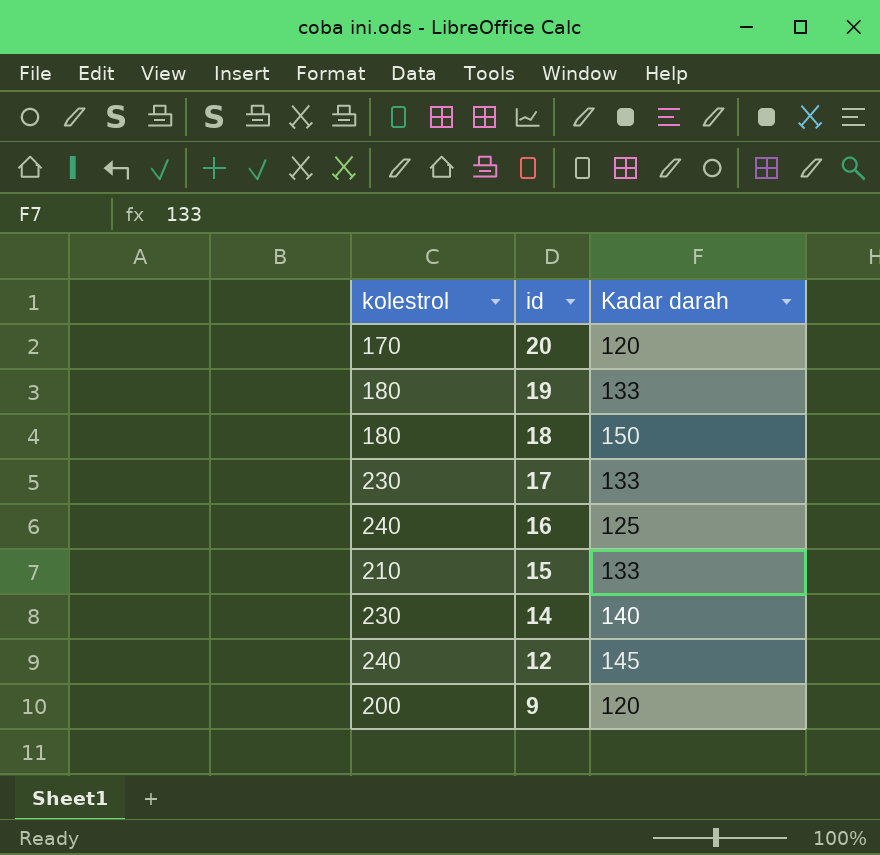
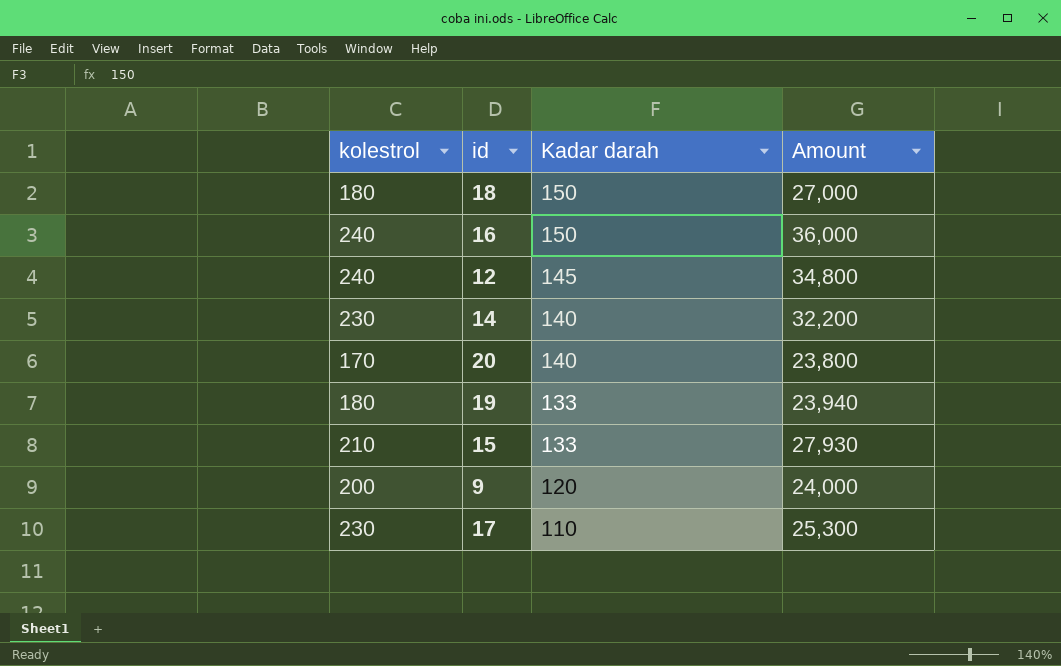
row order: id descending -> Kadar darah descending
column Amount | formula: none -> [kolestrol] * [Kadar darah]
16 | Kadar darah: 125 -> 150
20 | Kadar darah: 120 -> 140
17 | Kadar darah: 133 -> 110

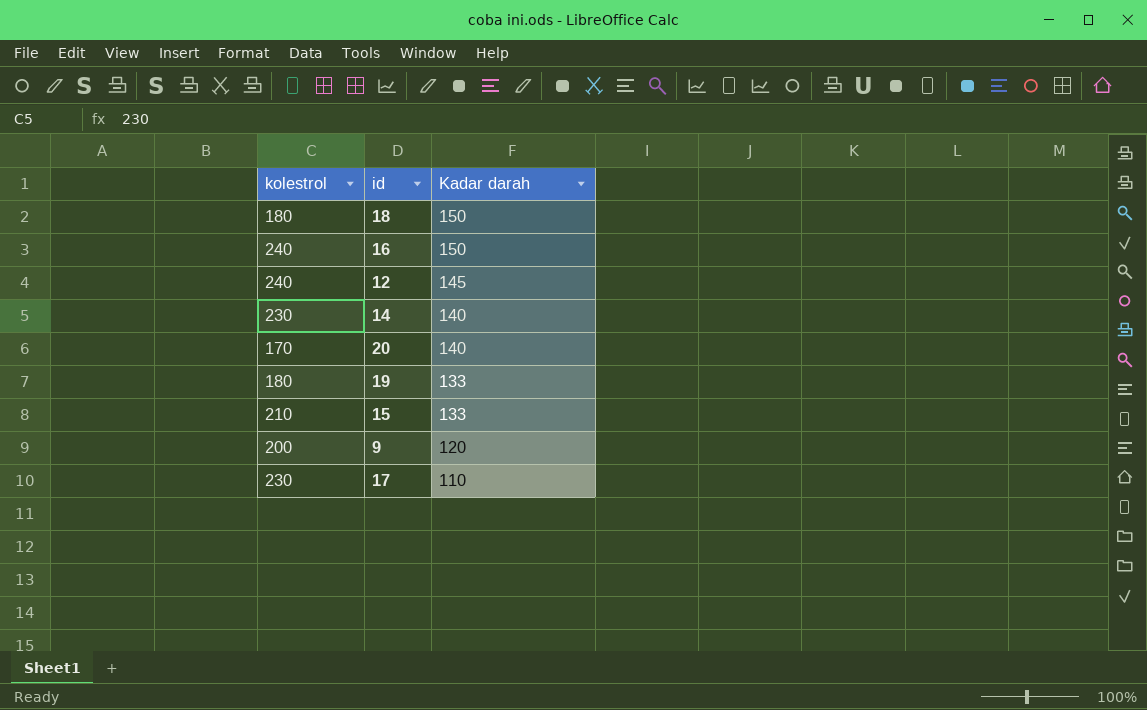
column Amount | formula: [kolestrol] * [Kadar darah] -> none

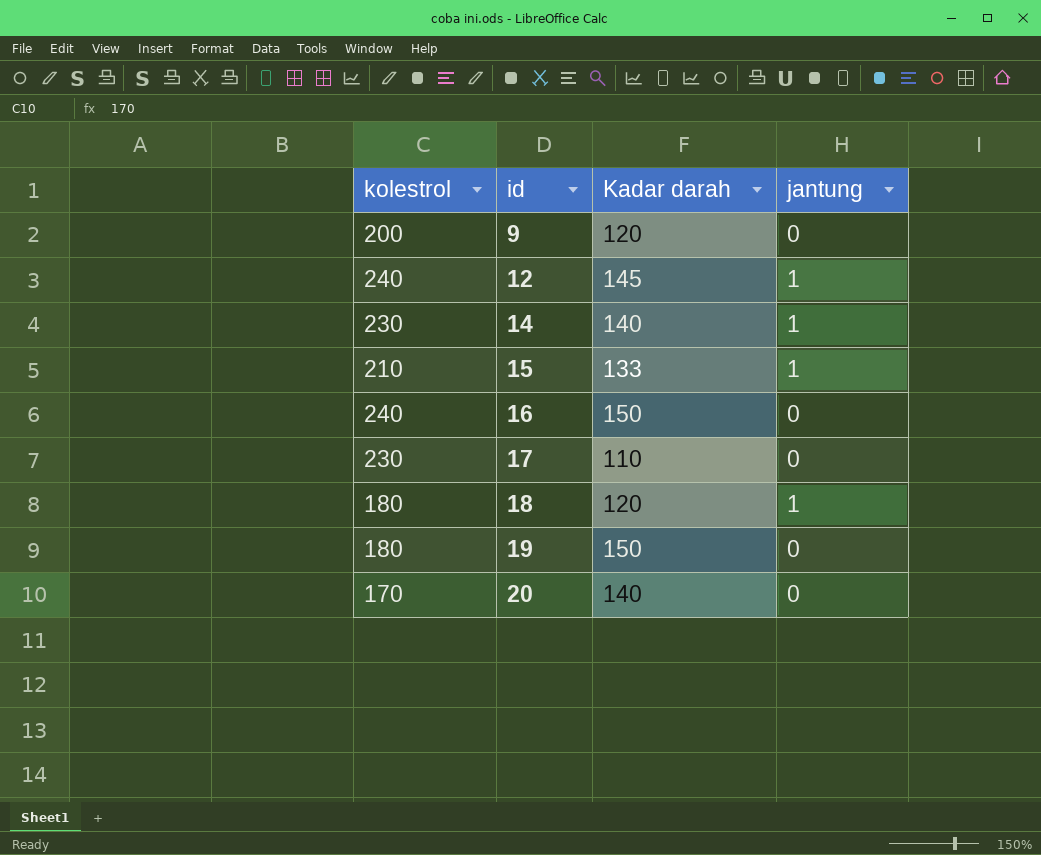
row order: Kadar darah descending -> id ascending
column jantung | position: none -> 4
18 | Kadar darah: 150 -> 120
19 | Kadar darah: 133 -> 150

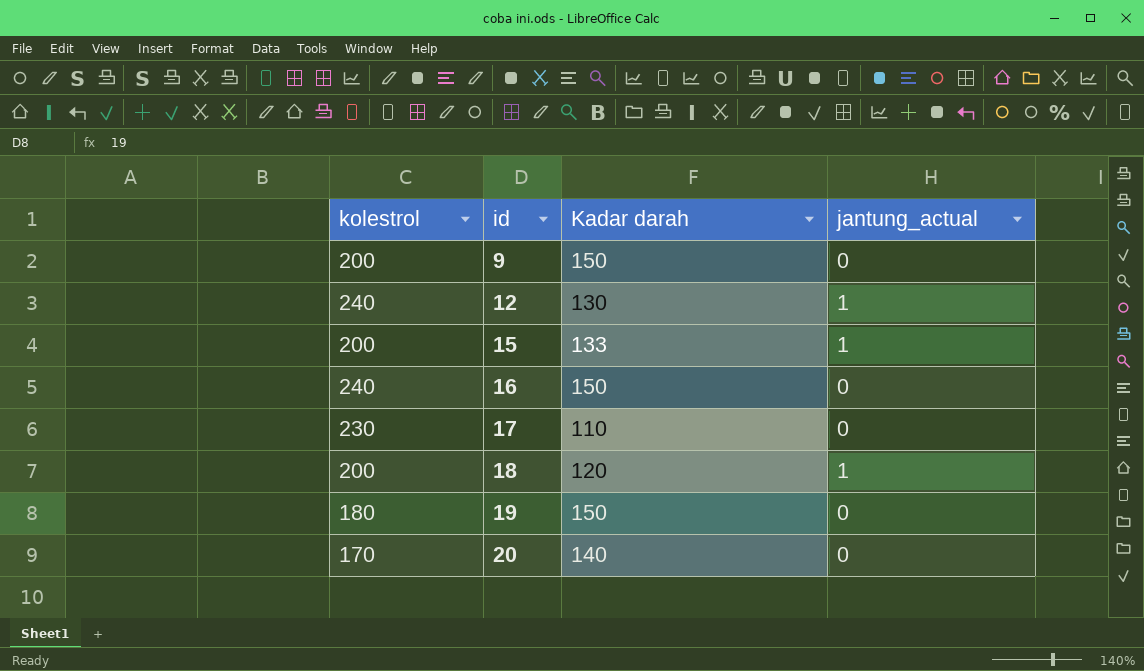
column name: jantung -> jantung_actual
row 14: 230 | 140 | 1 -> none
9 | Kadar darah: 120 -> 150
12 | Kadar darah: 145 -> 130
15 | kolestrol: 210 -> 200
18 | kolestrol: 180 -> 200

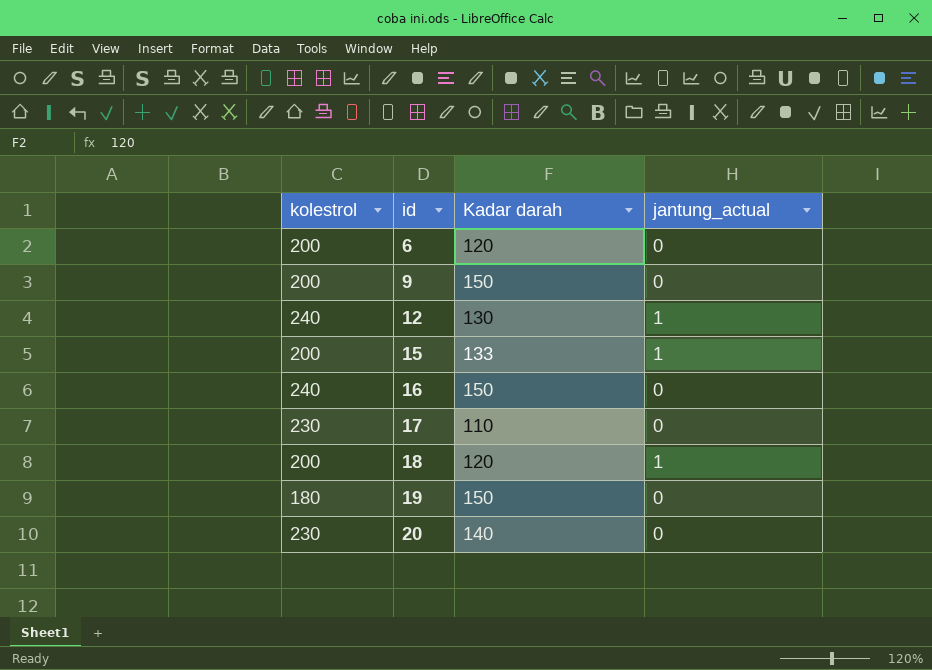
row 6: none -> 200 | 120 | 0
20 | kolestrol: 170 -> 230

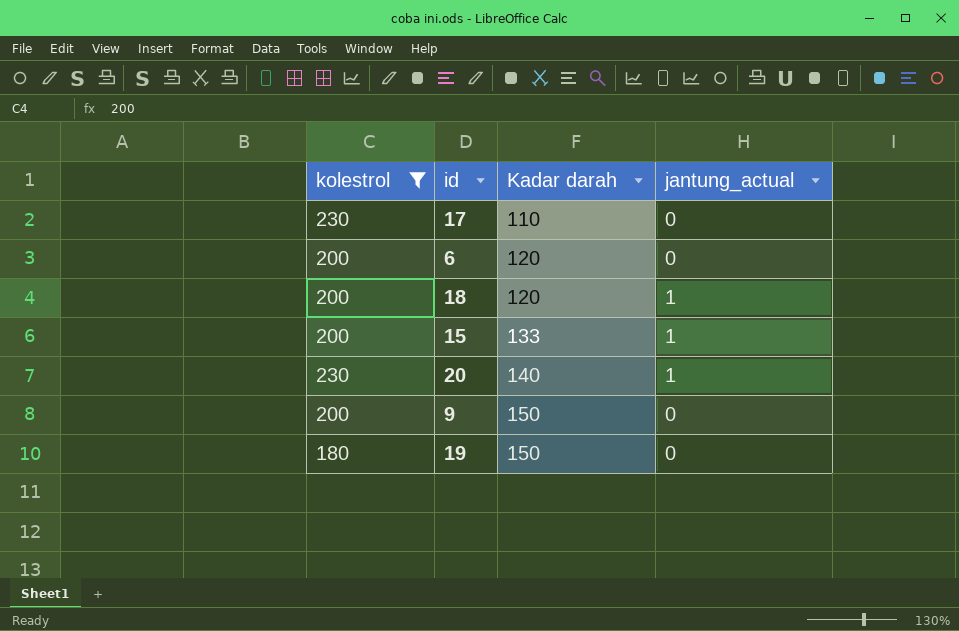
filter: none -> kolestrol != 240
row order: id ascending -> Kadar darah ascending
20 | jantung_actual: 0 -> 1

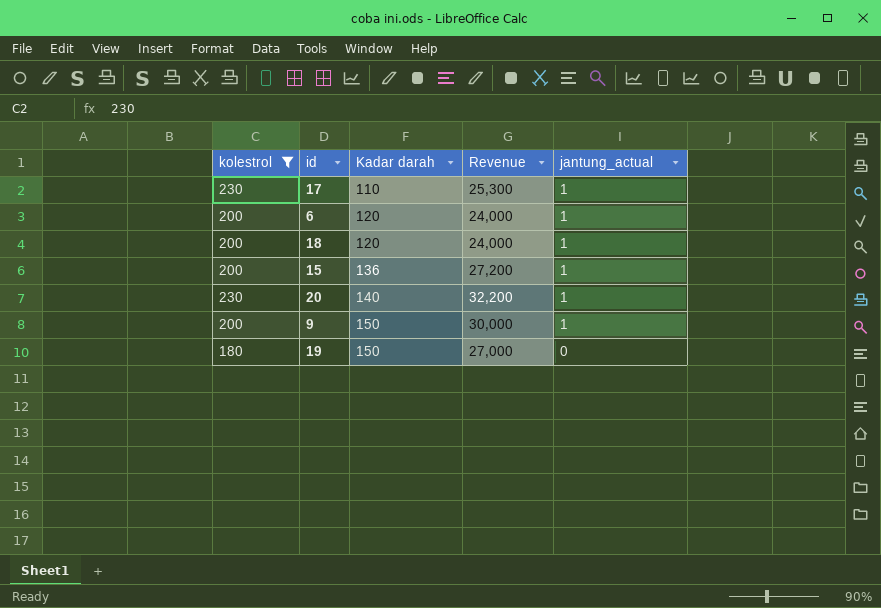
column Revenue | formula: none -> [kolestrol] * [Kadar darah]
17 | jantung_actual: 0 -> 1
6 | jantung_actual: 0 -> 1
15 | Kadar darah: 133 -> 136
9 | jantung_actual: 0 -> 1

